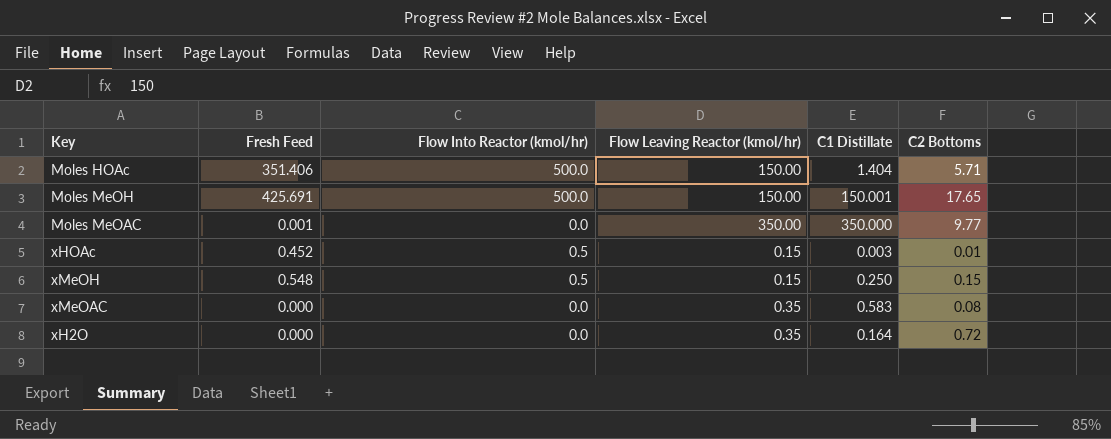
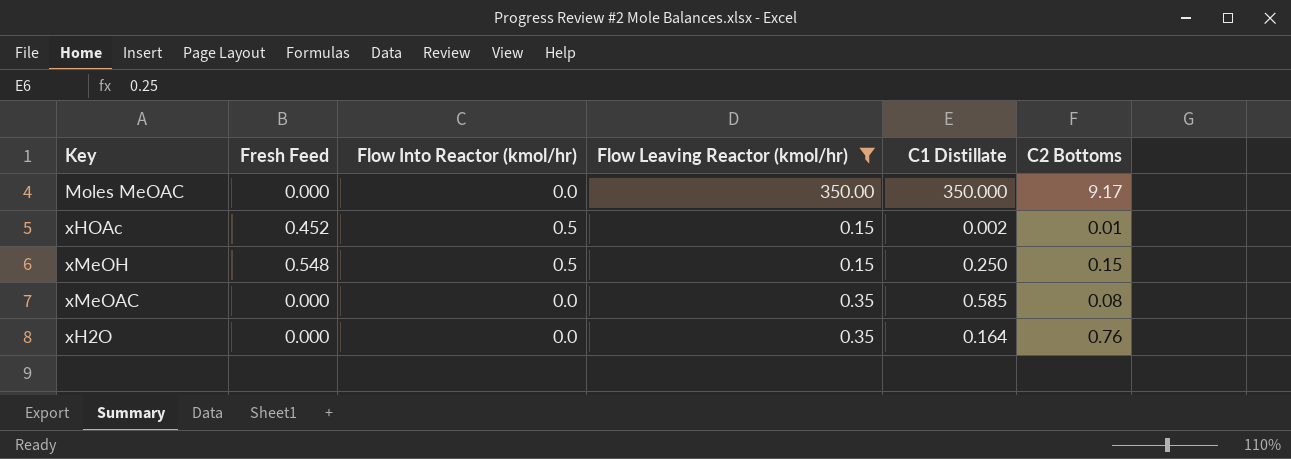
filter: none -> Flow Leaving Reactor (kmol/hr) != 150.00
Moles MeOAC | Fresh Feed: 0.001 -> 0.000
Moles MeOAC | C2 Bottoms: 9.77 -> 9.17
xHOAc | C1 Distillate: 0.003 -> 0.002
xMeOAC | C1 Distillate: 0.583 -> 0.585
xH2O | C2 Bottoms: 0.72 -> 0.76

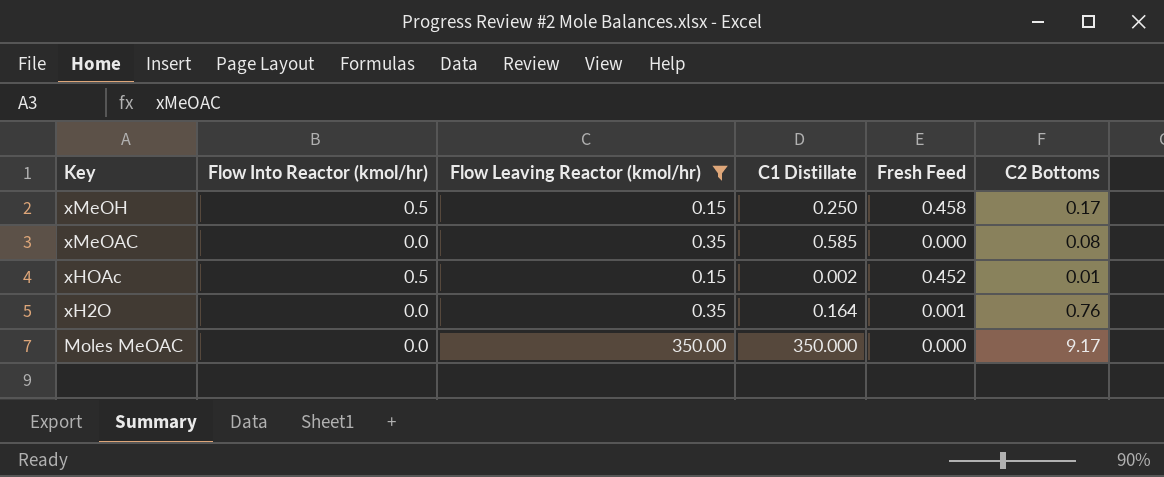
row order: none -> Key descending
column Fresh Feed | position: 2 -> 5
xMeOH | Fresh Feed: 0.548 -> 0.458
xMeOH | C2 Bottoms: 0.15 -> 0.17
xH2O | Fresh Feed: 0.000 -> 0.001

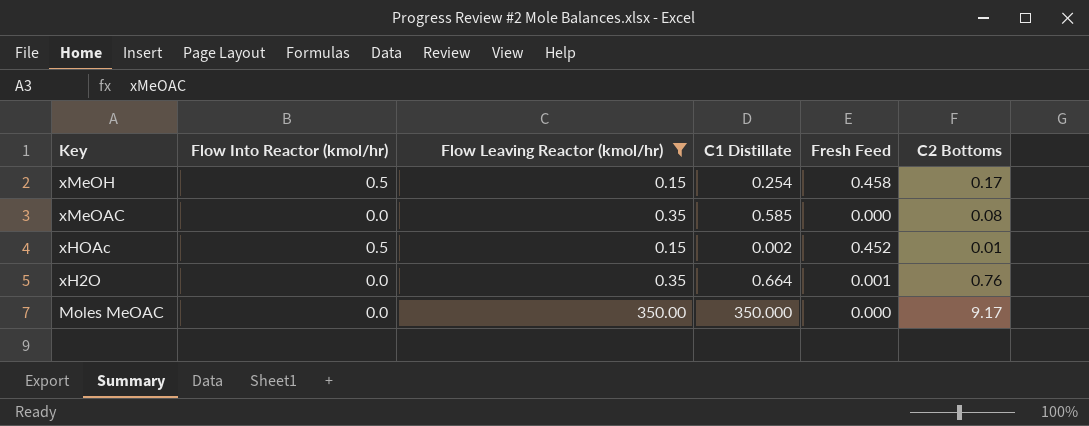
xMeOH | C1 Distillate: 0.250 -> 0.254
xH2O | C1 Distillate: 0.164 -> 0.664

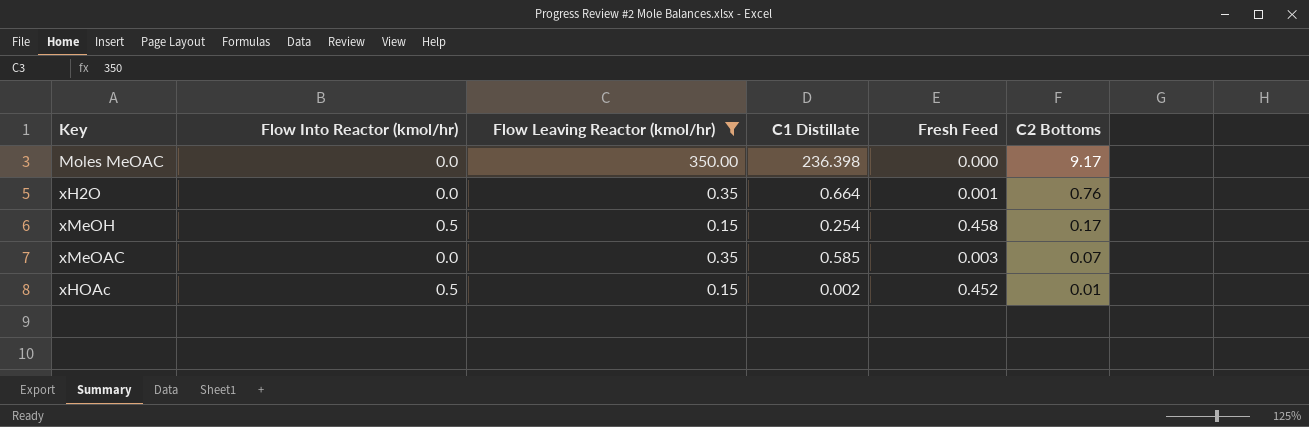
row order: Key descending -> C2 Bottoms descending
Moles MeOAC | C1 Distillate: 350.000 -> 236.398
xMeOAC | Fresh Feed: 0.000 -> 0.003
xMeOAC | C2 Bottoms: 0.08 -> 0.07

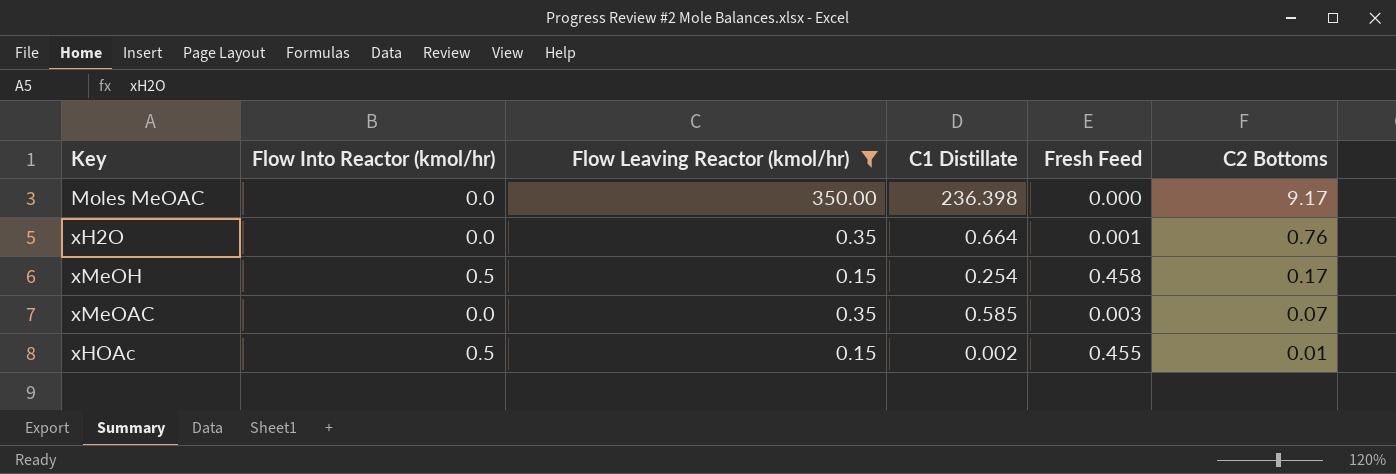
xHOAc | Fresh Feed: 0.452 -> 0.455

